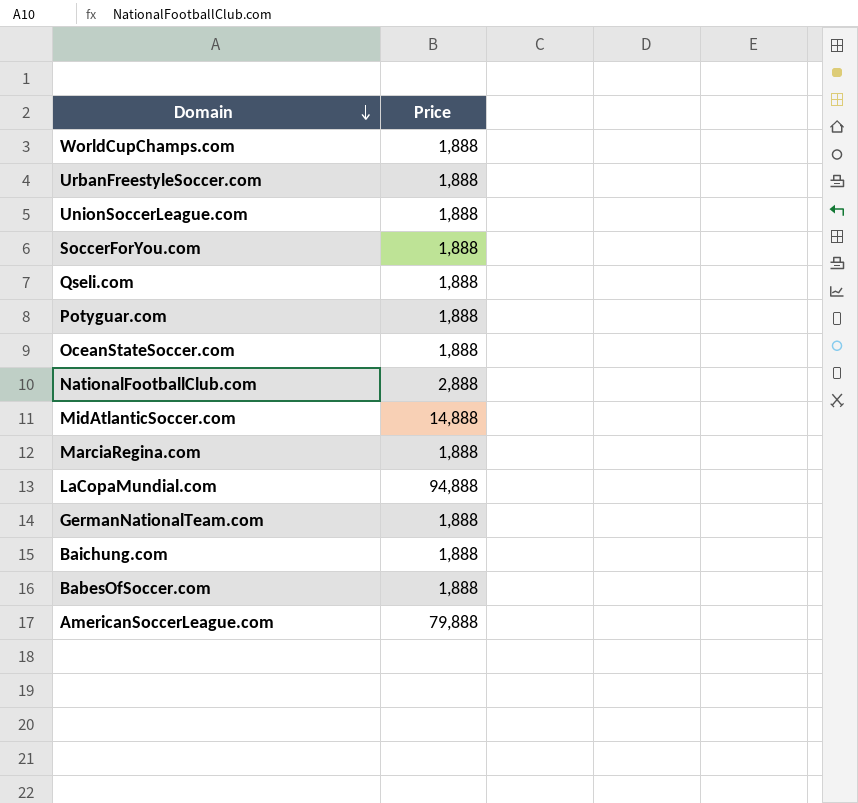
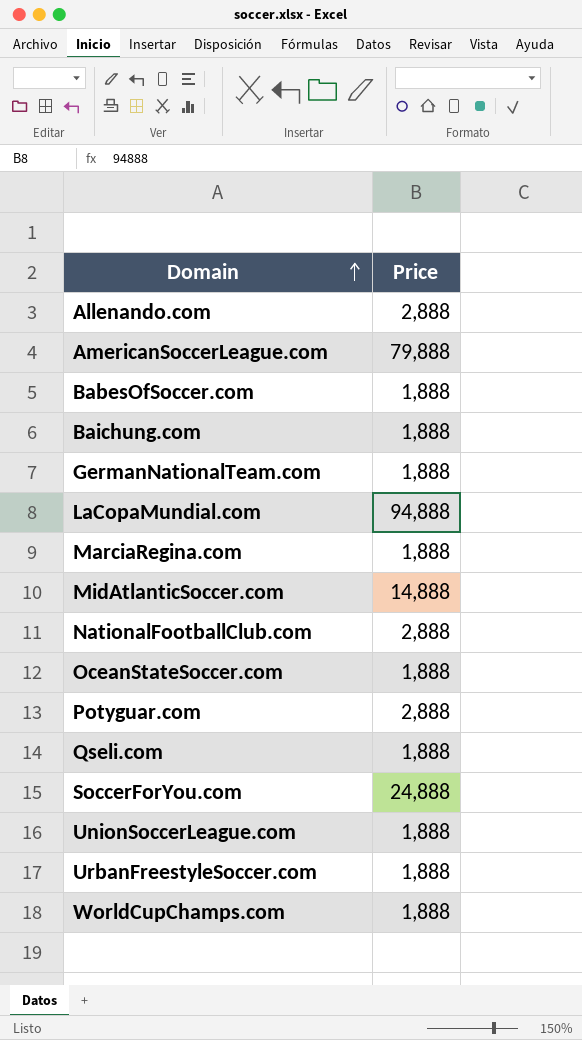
row order: Domain descending -> Domain ascending
row Allenando.com: none -> 2,888
Potyguar.com | Price: 1,888 -> 2,888
SoccerForYou.com | Price: 1,888 -> 24,888

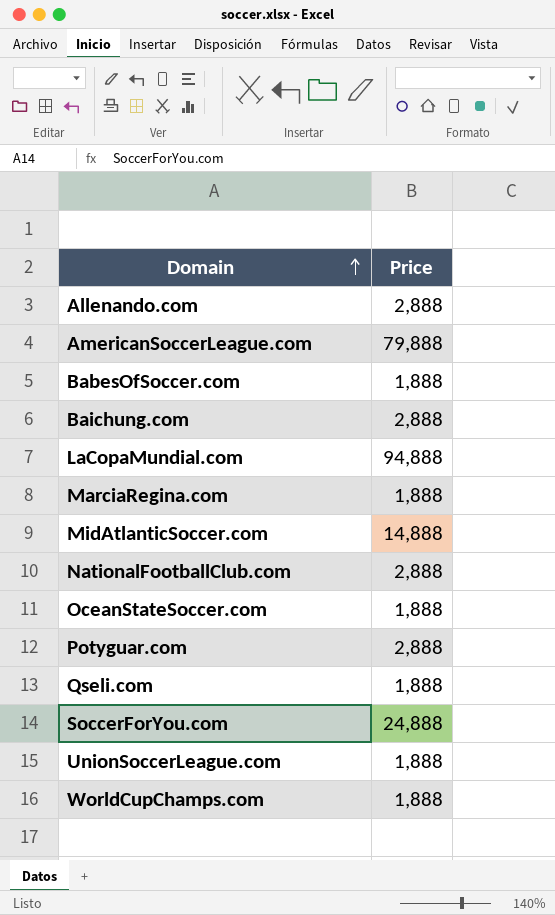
row GermanNationalTeam.com: 1,888 -> none
row UrbanFreestyleSoccer.com: 1,888 -> none
Baichung.com | Price: 1,888 -> 2,888

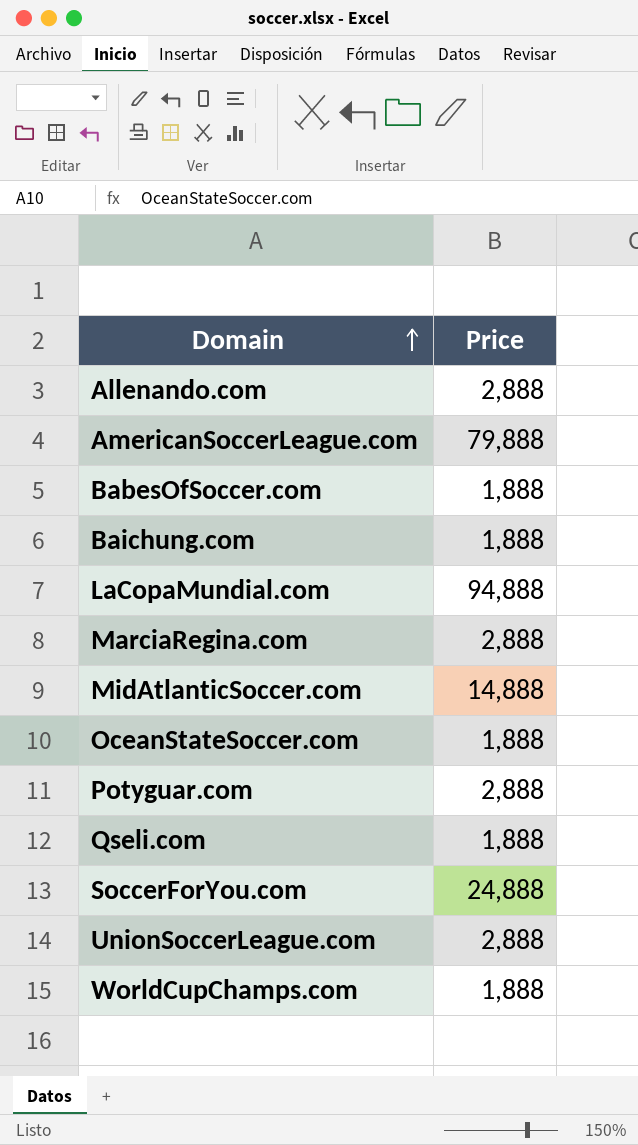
row NationalFootballClub.com: 2,888 -> none
Baichung.com | Price: 2,888 -> 1,888
MarciaRegina.com | Price: 1,888 -> 2,888
UnionSoccerLeague.com | Price: 1,888 -> 2,888

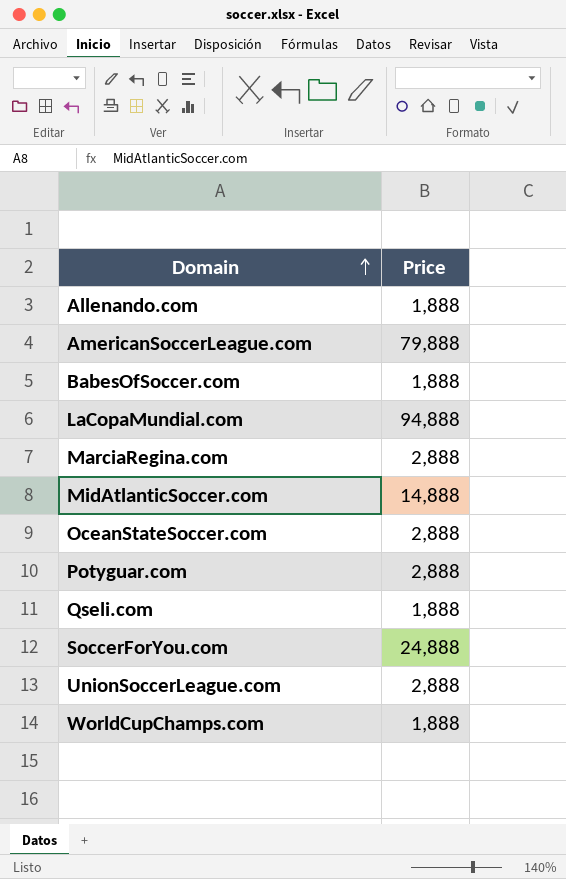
row Baichung.com: 1,888 -> none
Allenando.com | Price: 2,888 -> 1,888
OceanStateSoccer.com | Price: 1,888 -> 2,888

